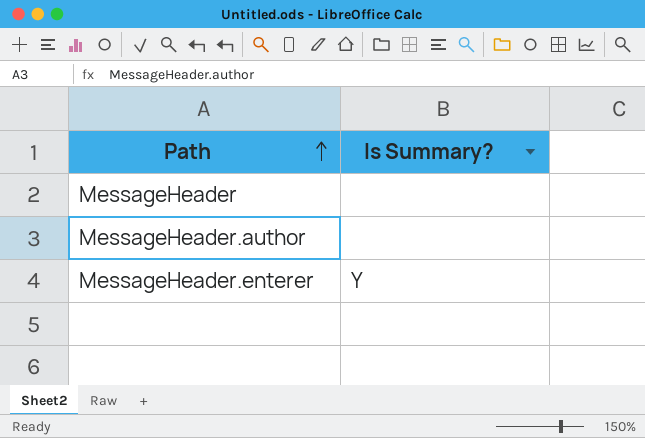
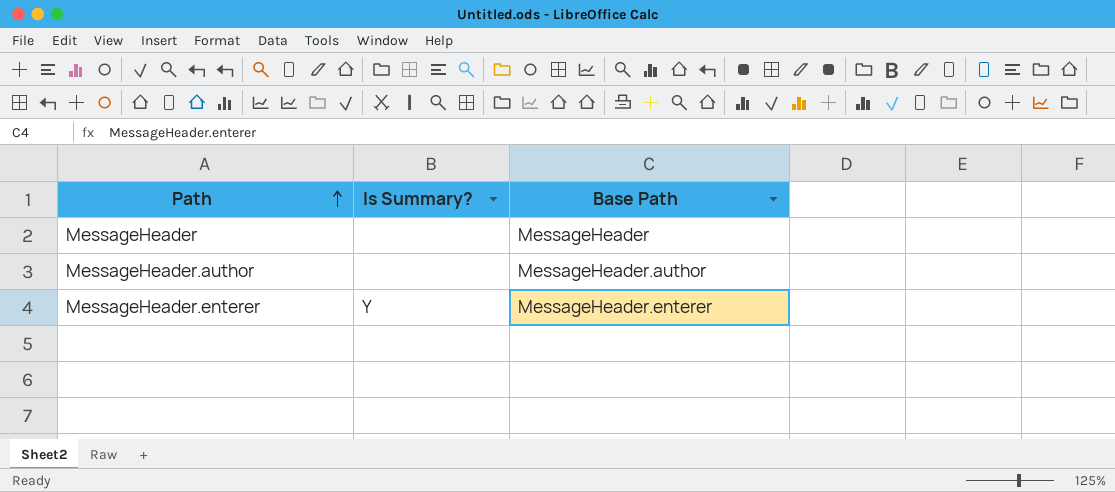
column Base Path | position: none -> 3

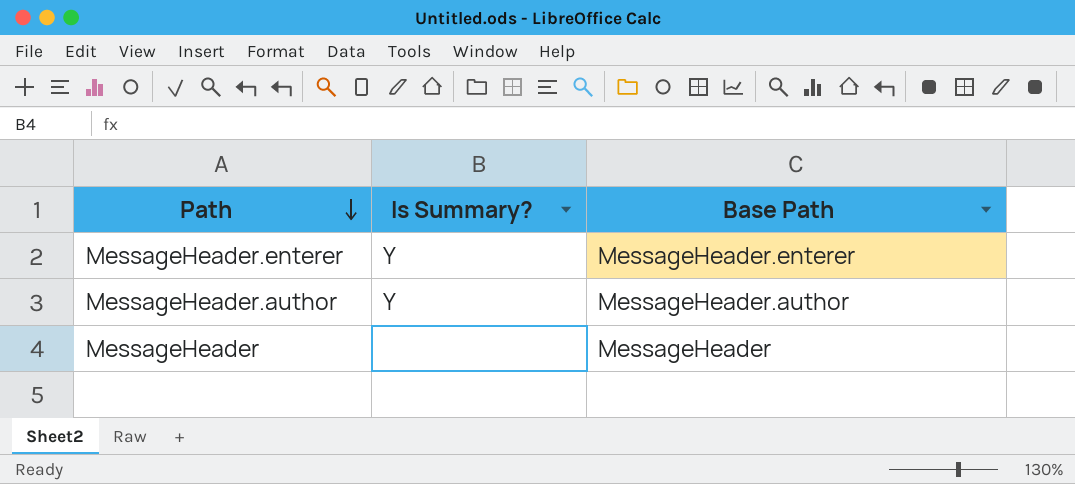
row order: Path ascending -> Path descending
MessageHeader.author | Is Summary?: none -> Y

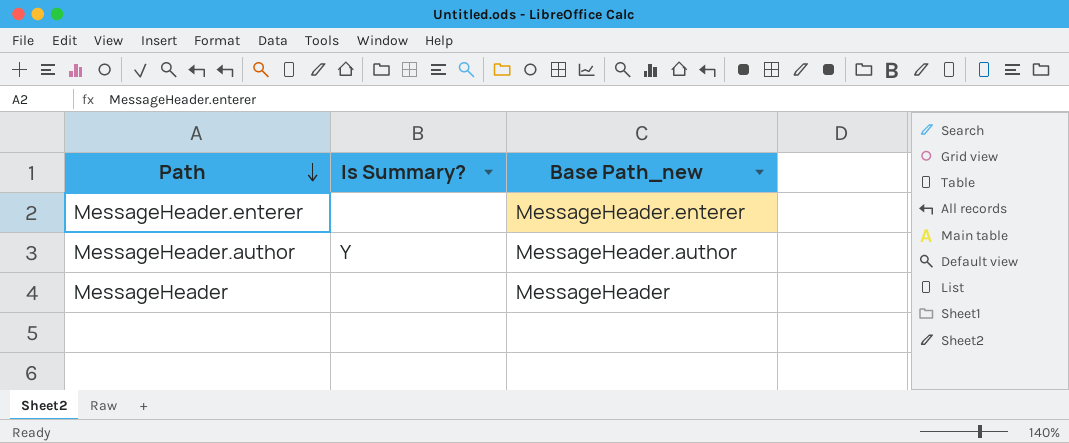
column name: Base Path -> Base Path_new
MessageHeader.enterer | Is Summary?: Y -> none

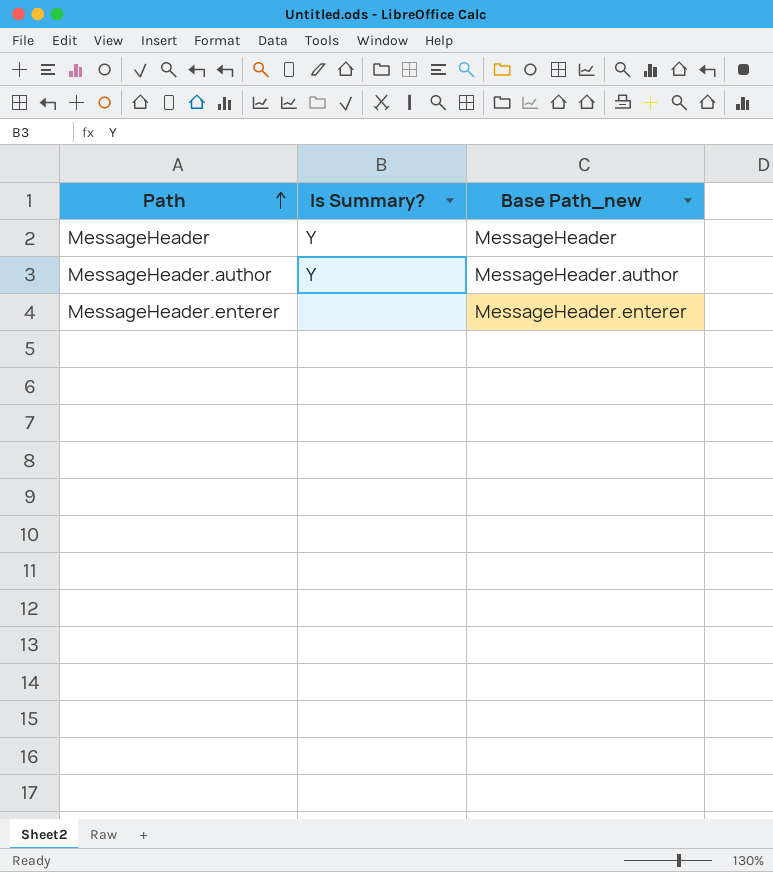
row order: Path descending -> Path ascending
MessageHeader | Is Summary?: none -> Y

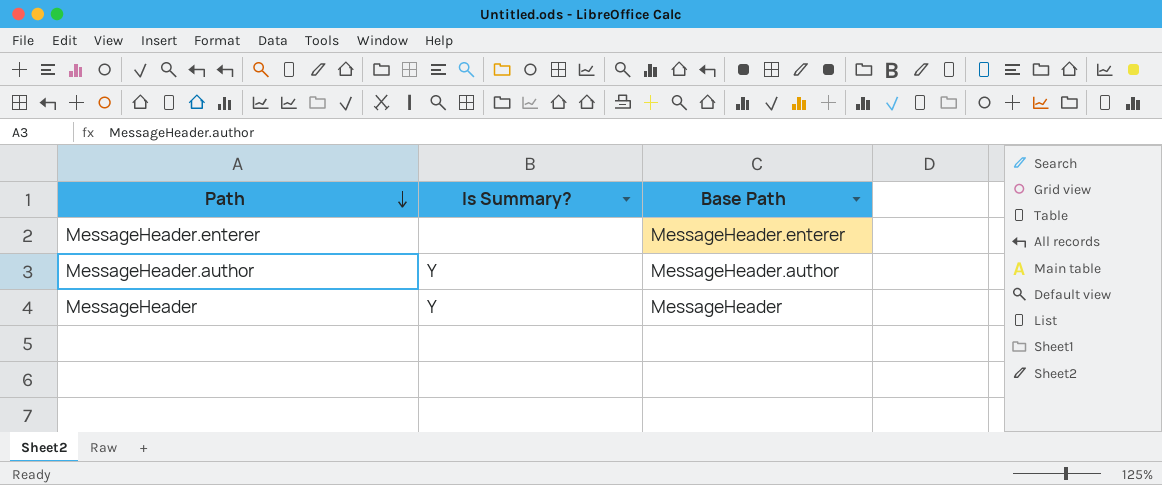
row order: Path ascending -> Path descending
column name: Base Path_new -> Base Path

